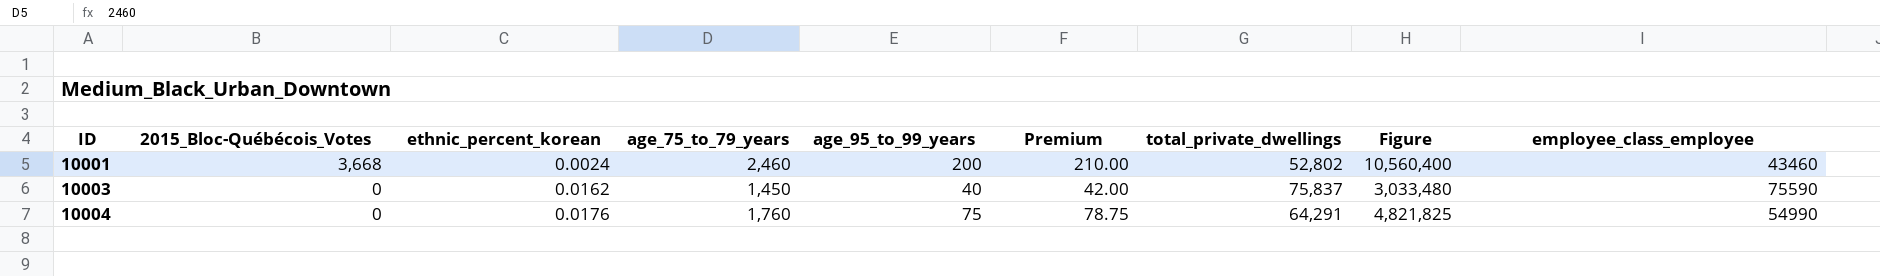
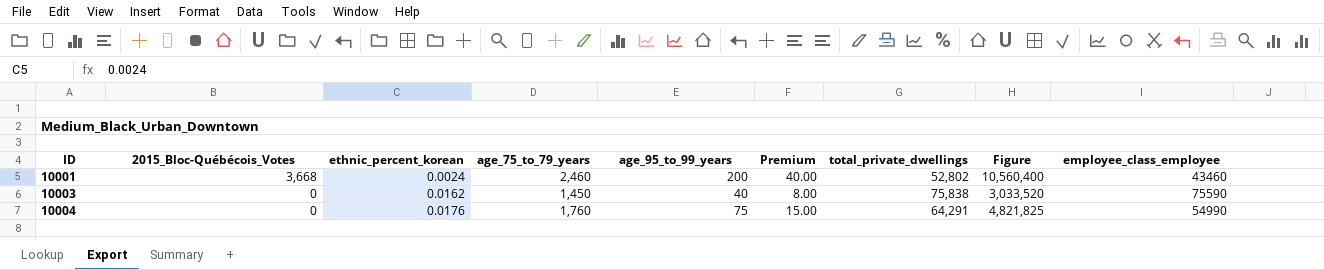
column Premium | formula: [age_95_to_99_years] * 1.05 -> [age_95_to_99_years] * 0.2
10003 | total_private_dwellings: 75,837 -> 75,838
10003 | Figure: 3,033,480 -> 3,033,520

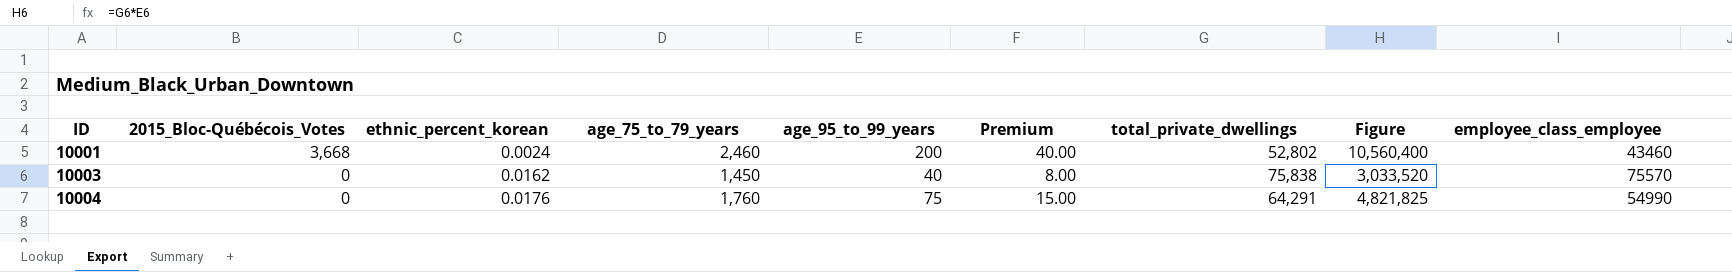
10003 | employee_class_employee: 75590 -> 75570

